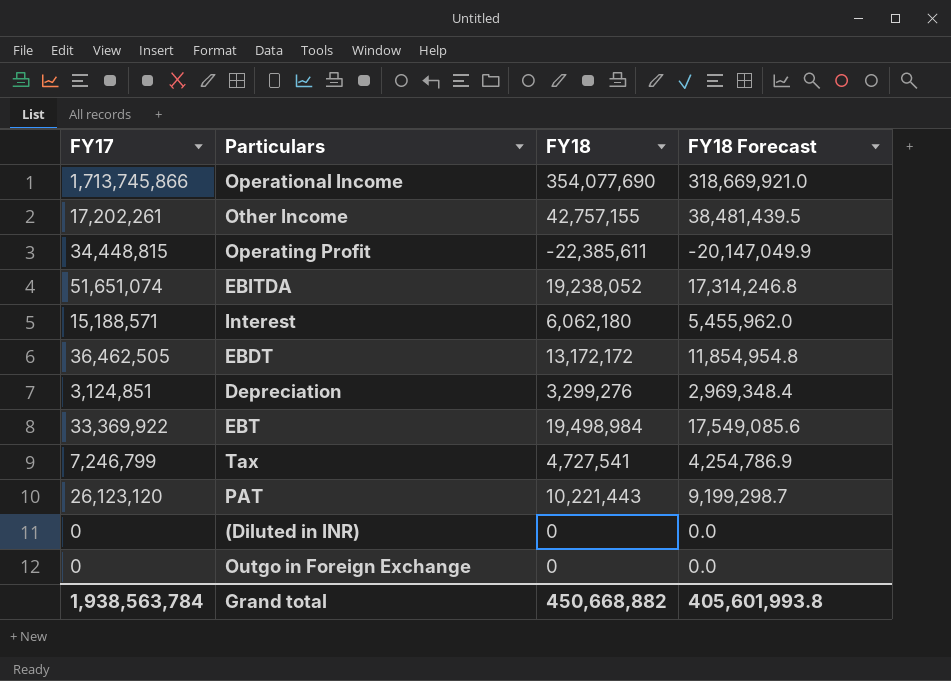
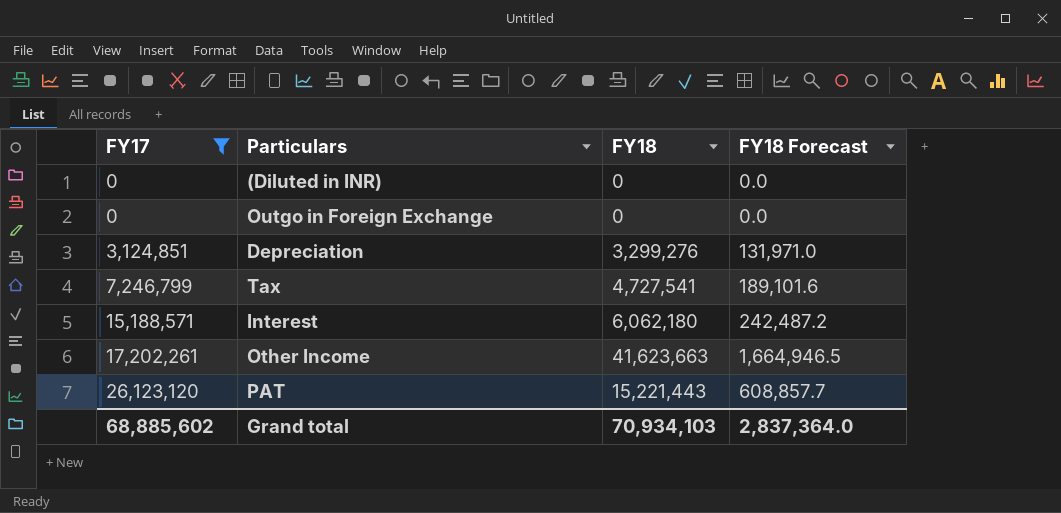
filter: none -> FY17 <= 26,123,120
row order: none -> FY17 ascending
column FY18 Forecast | formula: [FY18] * 0.9 -> [FY18] * 0.04
Other Income | FY18: 42,757,155 -> 41,623,663
PAT | FY18: 10,221,443 -> 15,221,443
Grand total | FY17: 1,938,563,784 -> 68,885,602
Grand total | FY18: 450,668,882 -> 70,934,103
Grand total | FY18 Forecast: 405,601,993.8 -> 2,837,364.0

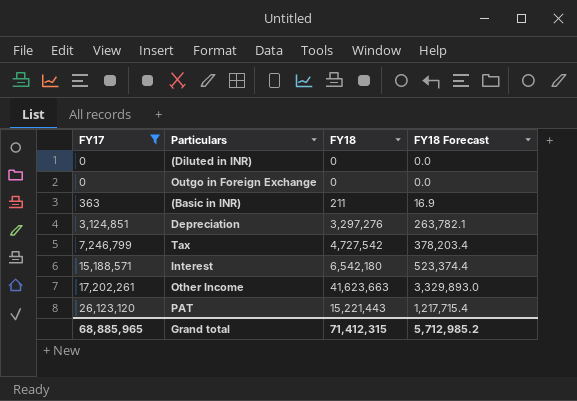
column FY18 Forecast | formula: [FY18] * 0.04 -> [FY18] * 0.08
row (Basic in INR): none -> 363 | 211 | 16.9
Depreciation | FY18: 3,299,276 -> 3,297,276
Tax | FY18: 4,727,541 -> 4,727,542
Interest | FY18: 6,062,180 -> 6,542,180
Grand total | FY17: 68,885,602 -> 68,885,965
Grand total | FY18: 70,934,103 -> 71,412,315
Grand total | FY18 Forecast: 2,837,364.0 -> 5,712,985.2

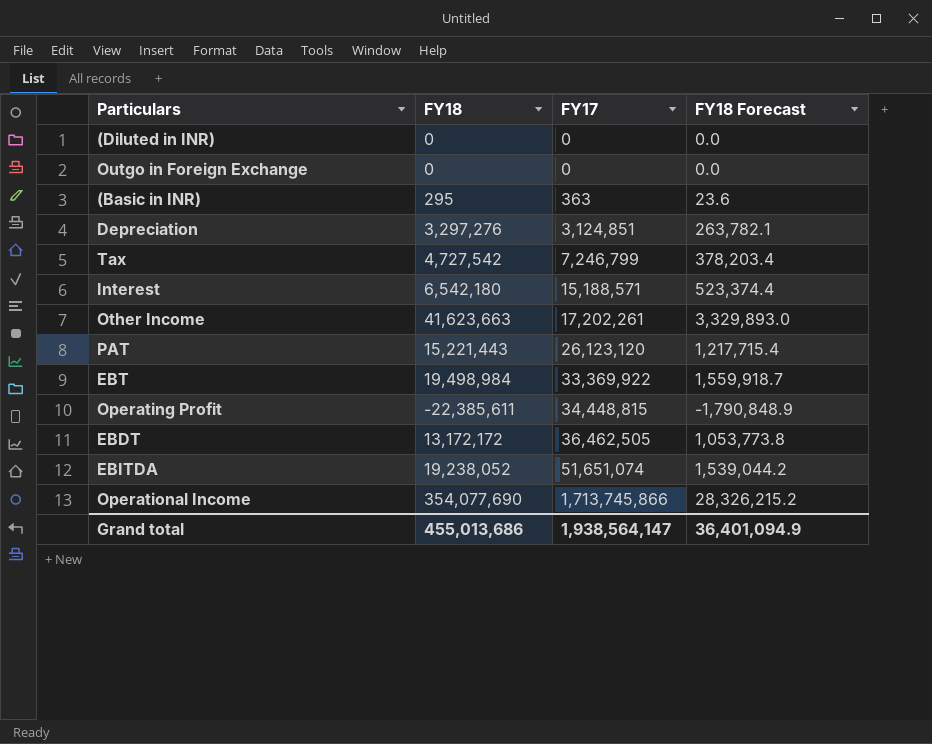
filter: FY17 <= 26,123,120 -> none
column FY17 | position: 1 -> 3
(Basic in INR) | FY18: 211 -> 295
(Basic in INR) | FY18 Forecast: 16.9 -> 23.6
Grand total | FY18: 71,412,315 -> 455,013,686
Grand total | FY17: 68,885,965 -> 1,938,564,147
Grand total | FY18 Forecast: 5,712,985.2 -> 36,401,094.9

